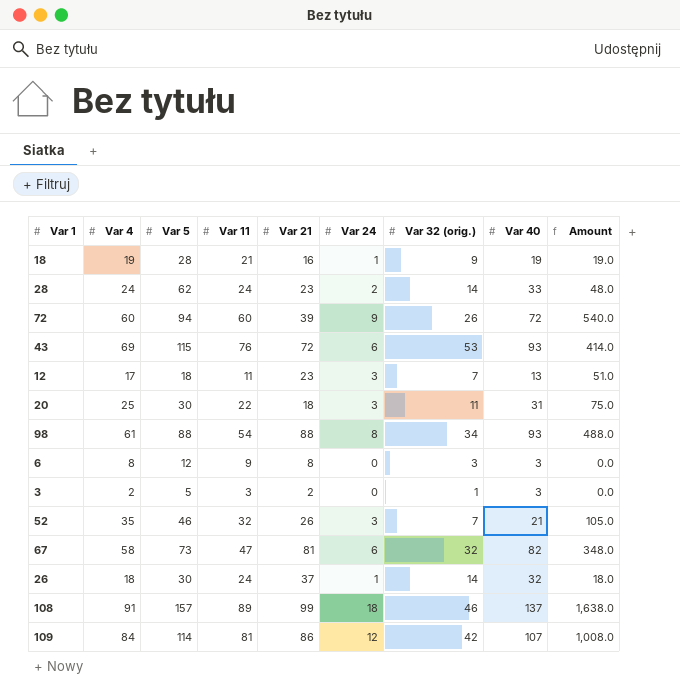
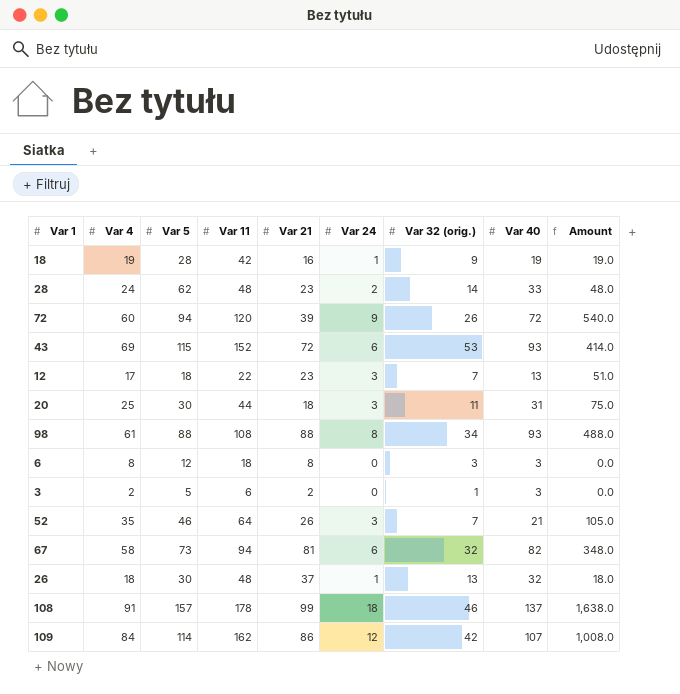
18 | Var 11: 21 -> 42
28 | Var 11: 24 -> 48
72 | Var 11: 60 -> 120
43 | Var 11: 76 -> 152
12 | Var 11: 11 -> 22
20 | Var 11: 22 -> 44
98 | Var 11: 54 -> 108
6 | Var 11: 9 -> 18
3 | Var 11: 3 -> 6
52 | Var 11: 32 -> 64
67 | Var 11: 47 -> 94
26 | Var 11: 24 -> 48
26 | Var 32 (orig.): 14 -> 13
108 | Var 11: 89 -> 178
109 | Var 11: 81 -> 162

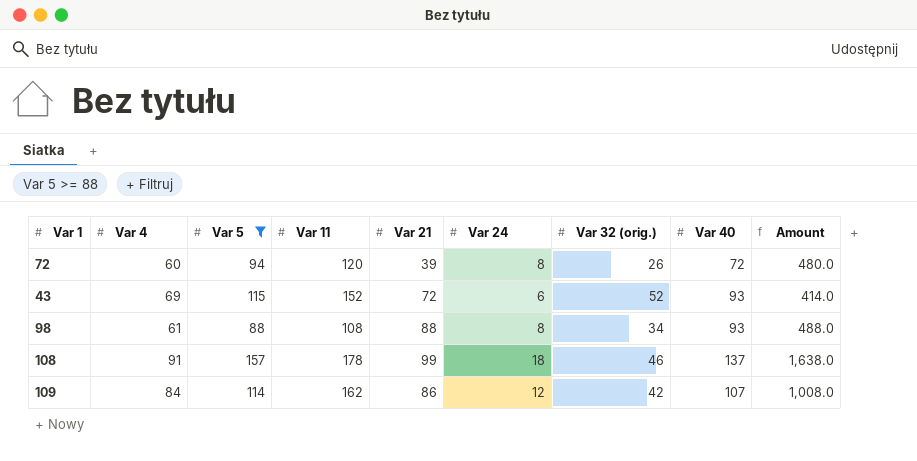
filter: none -> Var 5 >= 88
72 | Var 24: 9 -> 8
72 | Amount: 540.0 -> 480.0
43 | Var 32 (orig.): 53 -> 52

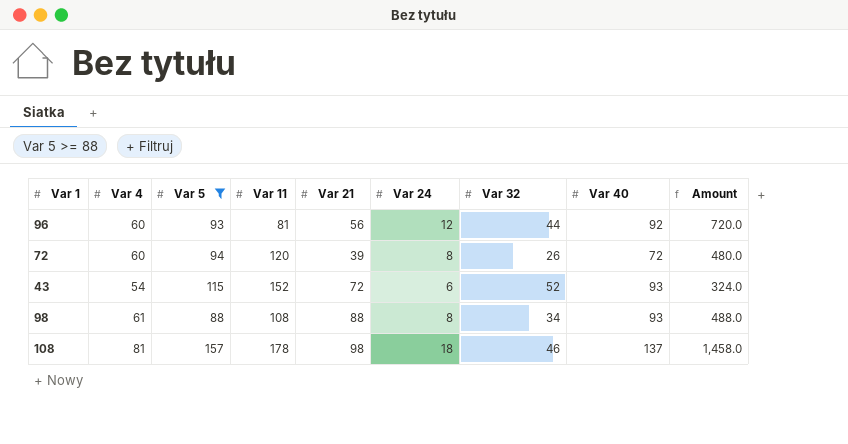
column name: Var 32 (orig.) -> Var 32
row 109: 84 | 114 | 162 | 86 | 12 | 42 | 107 | 1,008.0 -> none
row 96: none -> 60 | 93 | 81 | 56 | 12 | 44 | 92 | 720.0
43 | Var 4: 69 -> 54
43 | Amount: 414.0 -> 324.0
108 | Var 4: 91 -> 81
108 | Var 21: 99 -> 98
108 | Amount: 1,638.0 -> 1,458.0

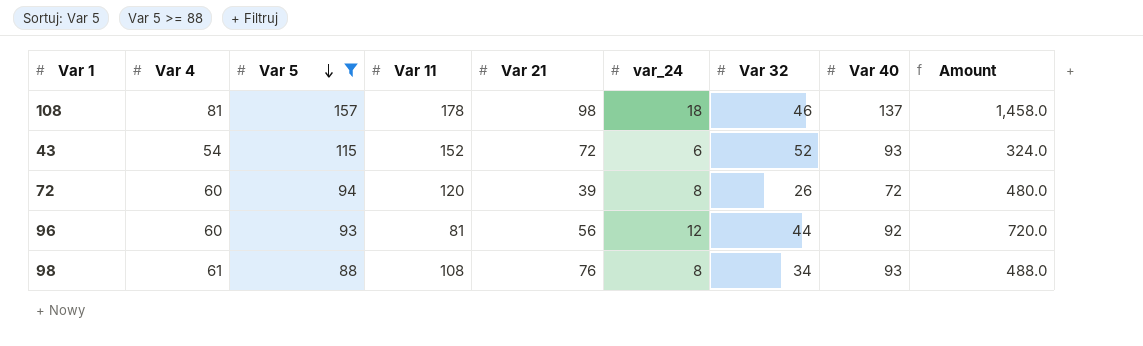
row order: none -> Var 5 descending
column name: Var 24 -> var_24
98 | Var 21: 88 -> 76

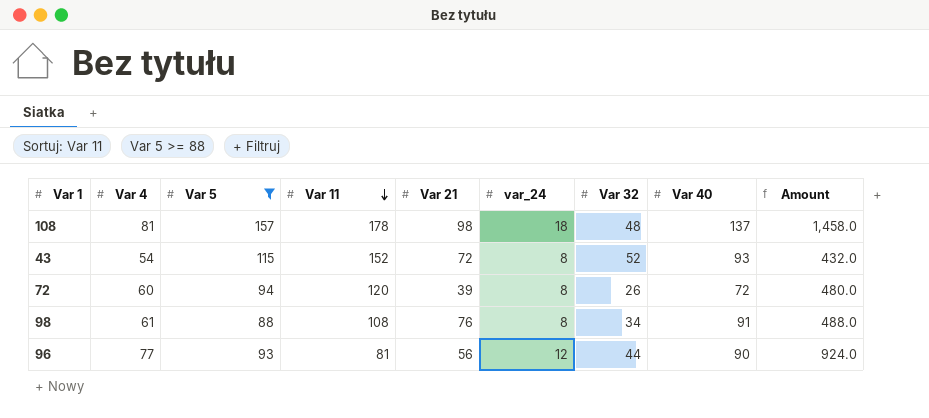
row order: Var 5 descending -> Var 11 descending
108 | Var 32: 46 -> 48
43 | var_24: 6 -> 8
43 | Amount: 324.0 -> 432.0
98 | Var 40: 93 -> 91
96 | Var 4: 60 -> 77
96 | Var 40: 92 -> 90
96 | Amount: 720.0 -> 924.0

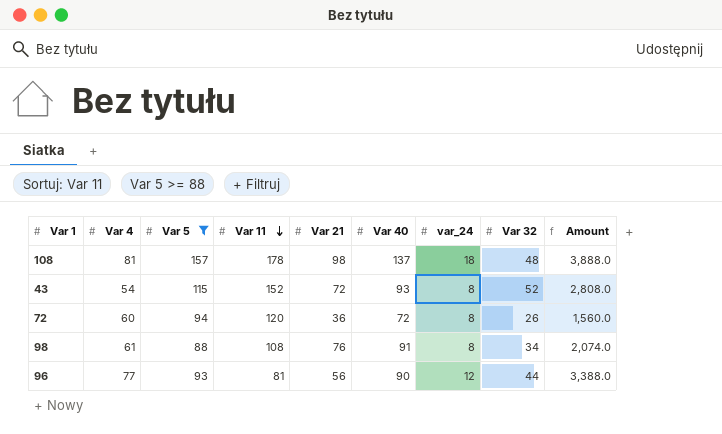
column Var 40 | position: 8 -> 6
column Amount | formula: [Var 4] * [var_24] -> [Var 4] * [Var 32]
72 | Var 21: 39 -> 36

